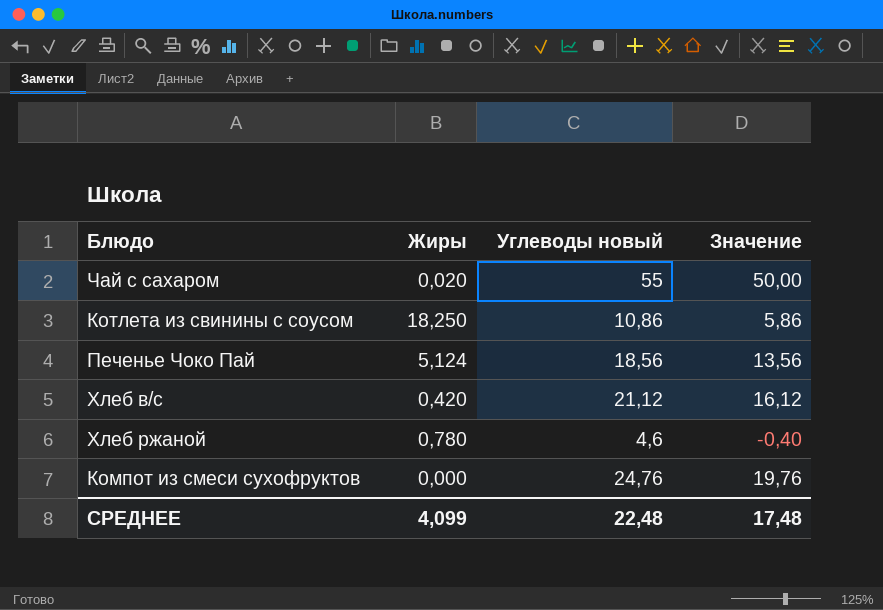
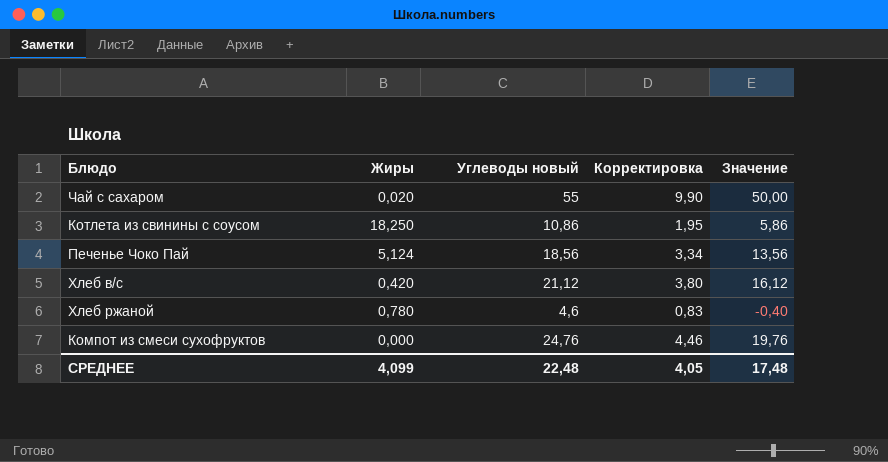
column Корректировка | formula: none -> [Углеводы новый] * 0,18

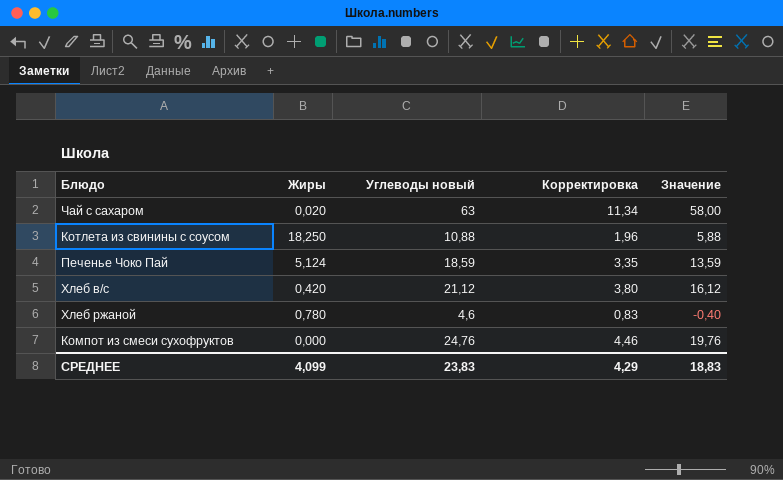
Чай с сахаром | Углеводы новый: 55 -> 63
Чай с сахаром | Корректировка: 9,90 -> 11,34
Чай с сахаром | Значение: 50,00 -> 58,00
Котлета из свинины с соусом | Углеводы новый: 10,86 -> 10,88
Котлета из свинины с соусом | Корректировка: 1,95 -> 1,96
Котлета из свинины с соусом | Значение: 5,86 -> 5,88
Печенье Чоко Пай | Углеводы новый: 18,56 -> 18,59
Печенье Чоко Пай | Корректировка: 3,34 -> 3,35
Печенье Чоко Пай | Значение: 13,56 -> 13,59
СРЕДНЕЕ | Углеводы новый: 22,48 -> 23,83
СРЕДНЕЕ | Корректировка: 4,05 -> 4,29
СРЕДНЕЕ | Значение: 17,48 -> 18,83

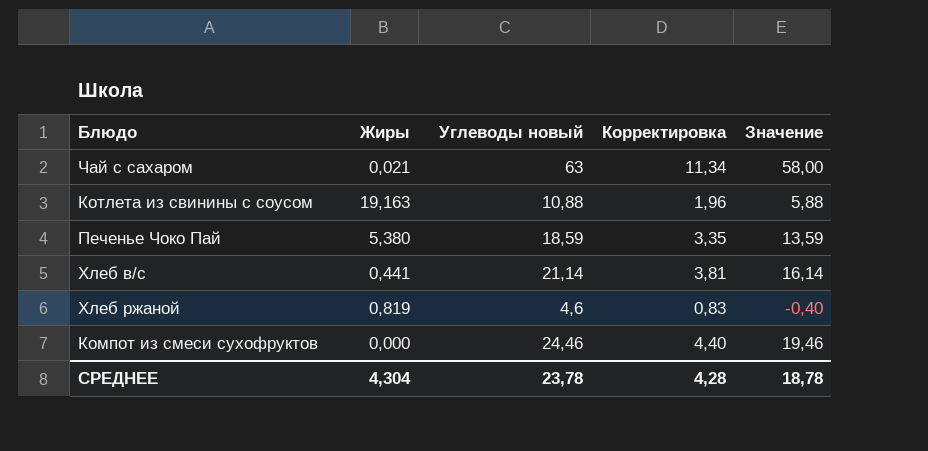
Чай с сахаром | Жиры: 0,020 -> 0,021
Котлета из свинины с соусом | Жиры: 18,250 -> 19,163
Печенье Чоко Пай | Жиры: 5,124 -> 5,380
Хлеб в/с | Жиры: 0,420 -> 0,441
Хлеб в/с | Углеводы новый: 21,12 -> 21,14
Хлеб в/с | Корректировка: 3,80 -> 3,81
Хлеб в/с | Значение: 16,12 -> 16,14
Хлеб ржаной | Жиры: 0,780 -> 0,819
Компот из смеси сухофруктов | Углеводы новый: 24,76 -> 24,46
Компот из смеси сухофруктов | Корректировка: 4,46 -> 4,40
Компот из смеси сухофруктов | Значение: 19,76 -> 19,46
СРЕДНЕЕ | Жиры: 4,099 -> 4,304
СРЕДНЕЕ | Углеводы новый: 23,83 -> 23,78
СРЕДНЕЕ | Корректировка: 4,29 -> 4,28
СРЕДНЕЕ | Значение: 18,83 -> 18,78

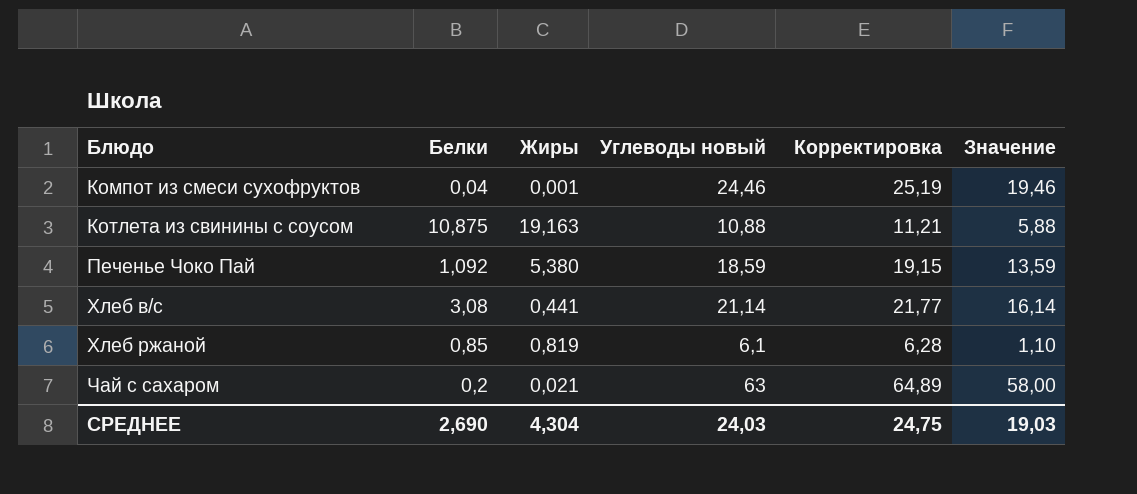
row order: none -> Блюдо ascending
column Белки | position: none -> 2
column Корректировка | formula: [Углеводы новый] * 0,18 -> [Углеводы новый] * 1,03
Компот из смеси сухофруктов | Жиры: 0,000 -> 0,001
Хлеб ржаной | Углеводы новый: 4,6 -> 6,1
Хлеб ржаной | Значение: -0,40 -> 1,10
СРЕДНЕЕ | Углеводы новый: 23,78 -> 24,03
СРЕДНЕЕ | Корректировка: 4,28 -> 24,75
СРЕДНЕЕ | Значение: 18,78 -> 19,03

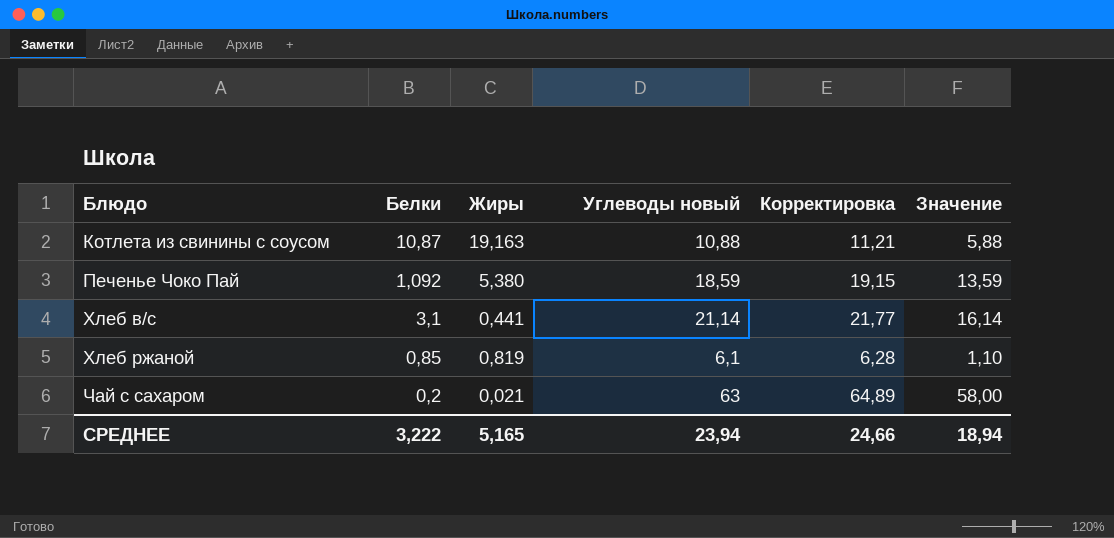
row Компот из смеси сухофруктов: 0,04 | 0,001 | 24,46 | 25,19 | 19,46 -> none
Котлета из свинины с соусом | Белки: 10,875 -> 10,87
Хлеб в/с | Белки: 3,08 -> 3,1
СРЕДНЕЕ | Белки: 2,690 -> 3,222
СРЕДНЕЕ | Жиры: 4,304 -> 5,165
СРЕДНЕЕ | Углеводы новый: 24,03 -> 23,94
СРЕДНЕЕ | Корректировка: 24,75 -> 24,66
СРЕДНЕЕ | Значение: 19,03 -> 18,94

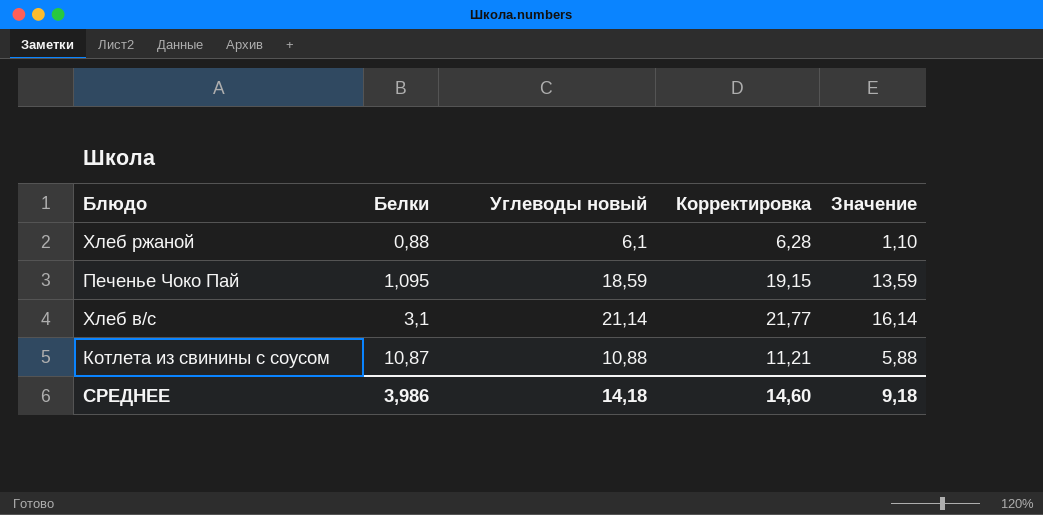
row order: Блюдо ascending -> Белки ascending
column Жиры | position: 3 -> none
row Чай с сахаром: 0,2 | 0,021 | 63 | 64,89 | 58,00 -> none
Хлеб ржаной | Белки: 0,85 -> 0,88
Печенье Чоко Пай | Белки: 1,092 -> 1,095
СРЕДНЕЕ | Белки: 3,222 -> 3,986
СРЕДНЕЕ | Углеводы новый: 23,94 -> 14,18
СРЕДНЕЕ | Корректировка: 24,66 -> 14,60
СРЕДНЕЕ | Значение: 18,94 -> 9,18

